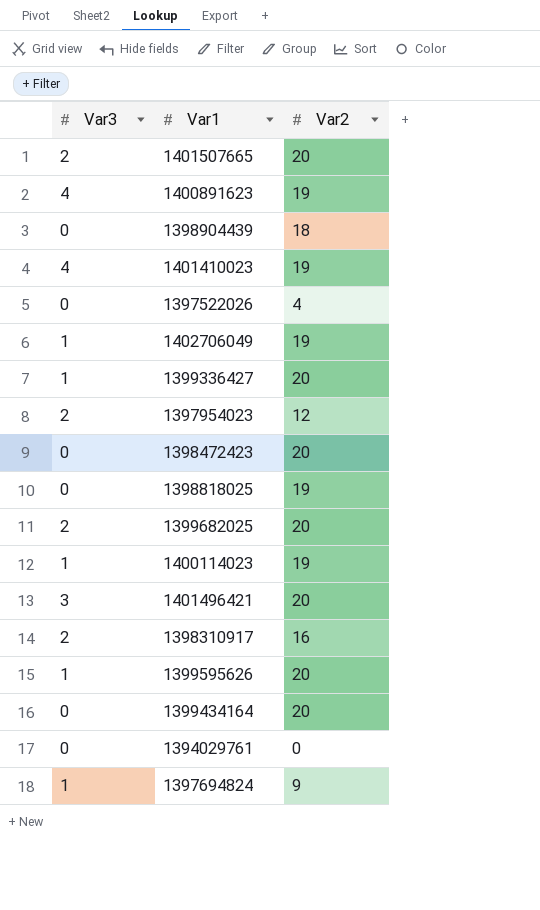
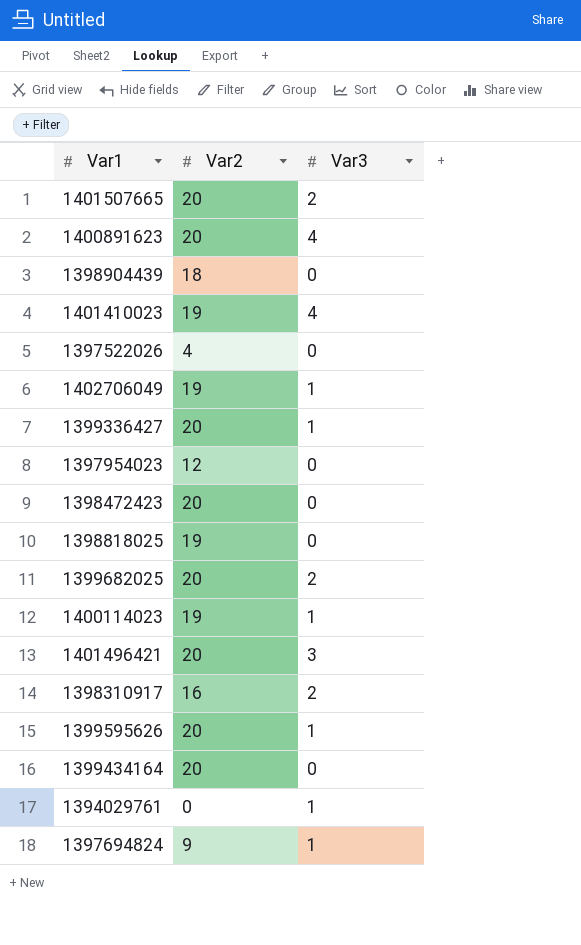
column Var3 | position: 1 -> 3
1400891623 | Var2: 19 -> 20
1397954023 | Var3: 2 -> 0
1394029761 | Var3: 0 -> 1

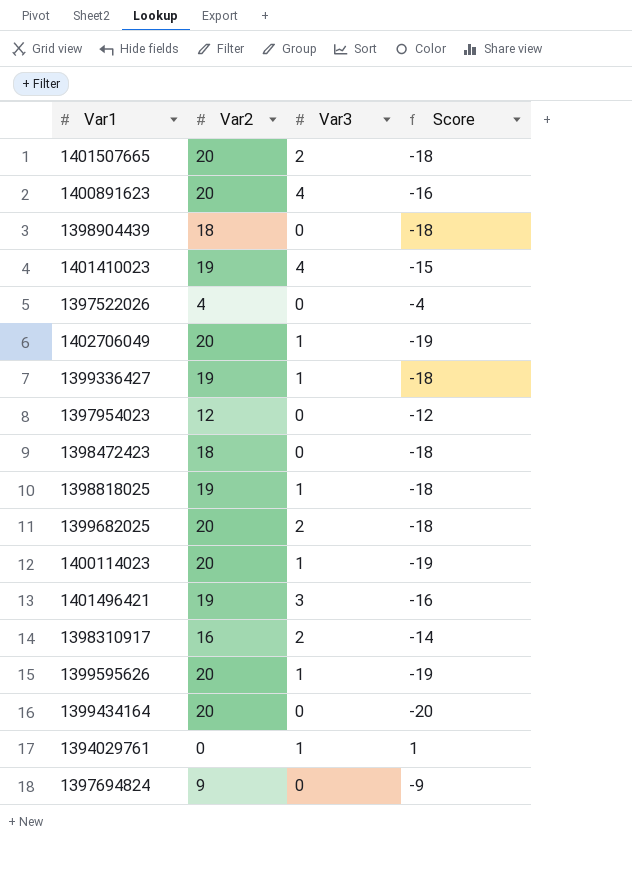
column Score | formula: none -> [Var3] - [Var2]
1402706049 | Var2: 19 -> 20
1399336427 | Var2: 20 -> 19
1398472423 | Var2: 20 -> 18
1398818025 | Var3: 0 -> 1
1400114023 | Var2: 19 -> 20
1401496421 | Var2: 20 -> 19
1397694824 | Var3: 1 -> 0

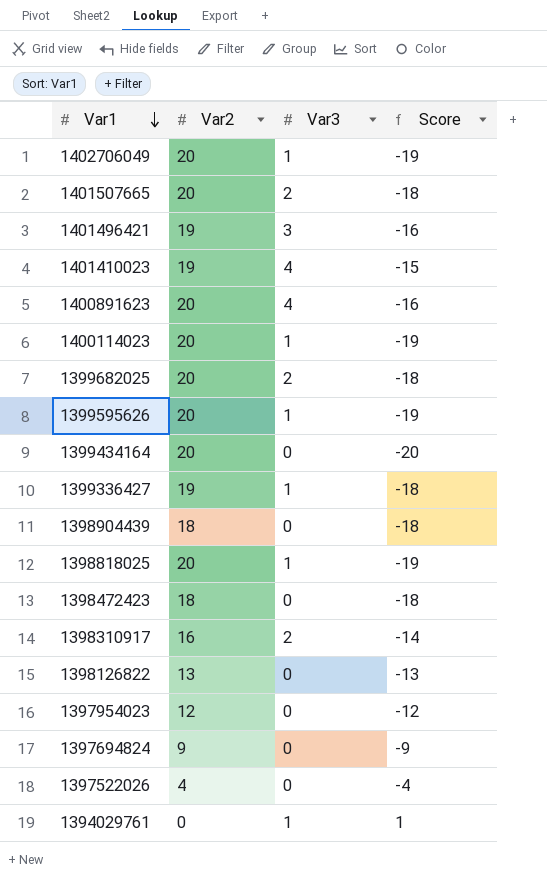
row order: none -> Var1 descending
1398818025 | Var2: 19 -> 20
1398818025 | Score: -18 -> -19
row 1398126822: none -> 13 | 0 | -13

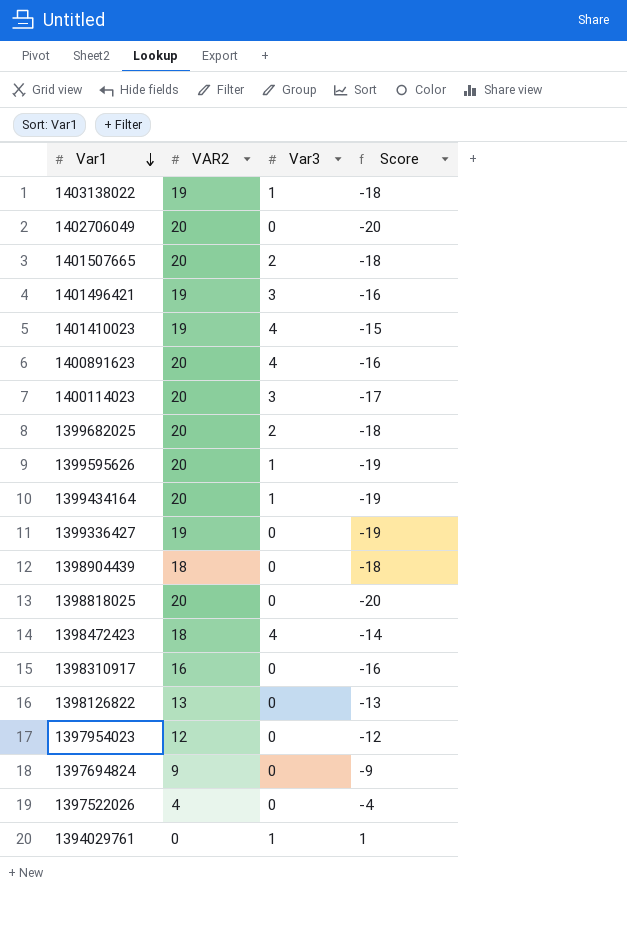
column name: Var2 -> VAR2
row 1403138022: none -> 19 | 1 | -18
1402706049 | Var3: 1 -> 0
1402706049 | Score: -19 -> -20
1400114023 | Var3: 1 -> 3
1400114023 | Score: -19 -> -17
1399434164 | Var3: 0 -> 1
1399434164 | Score: -20 -> -19
1399336427 | Var3: 1 -> 0
1399336427 | Score: -18 -> -19
1398818025 | Var3: 1 -> 0
1398818025 | Score: -19 -> -20
1398472423 | Var3: 0 -> 4
1398472423 | Score: -18 -> -14
1398310917 | Var3: 2 -> 0
1398310917 | Score: -14 -> -16

